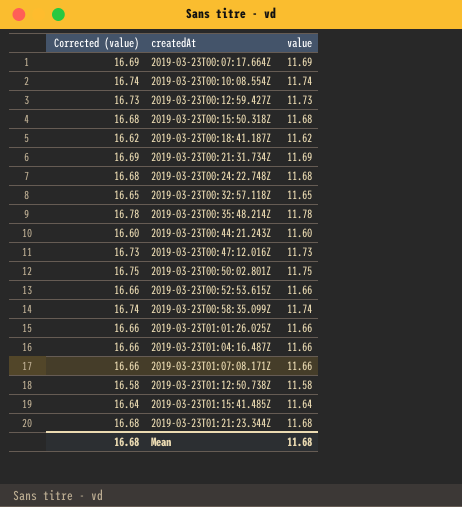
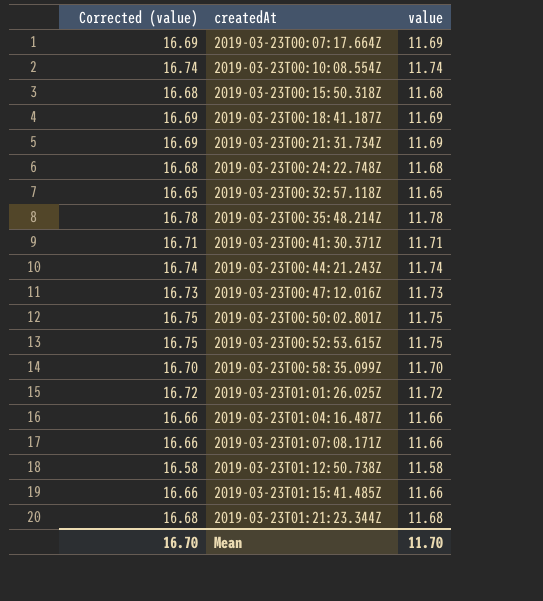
row 2019-03-23T00:12:59.427Z: 16.73 | 11.73 -> none
2019-03-23T00:18:41.187Z | Corrected (value): 16.62 -> 16.69
2019-03-23T00:18:41.187Z | value: 11.62 -> 11.69
row 2019-03-23T00:41:30.371Z: none -> 16.71 | 11.71
2019-03-23T00:44:21.243Z | Corrected (value): 16.60 -> 16.74
2019-03-23T00:44:21.243Z | value: 11.60 -> 11.74
2019-03-23T00:52:53.615Z | Corrected (value): 16.66 -> 16.75
2019-03-23T00:52:53.615Z | value: 11.66 -> 11.75
2019-03-23T00:58:35.099Z | Corrected (value): 16.74 -> 16.70
2019-03-23T00:58:35.099Z | value: 11.74 -> 11.70
2019-03-23T01:01:26.025Z | Corrected (value): 16.66 -> 16.72
2019-03-23T01:01:26.025Z | value: 11.66 -> 11.72
2019-03-23T01:15:41.485Z | Corrected (value): 16.64 -> 16.66
2019-03-23T01:15:41.485Z | value: 11.64 -> 11.66
Mean | Corrected (value): 16.68 -> 16.70
Mean | value: 11.68 -> 11.70

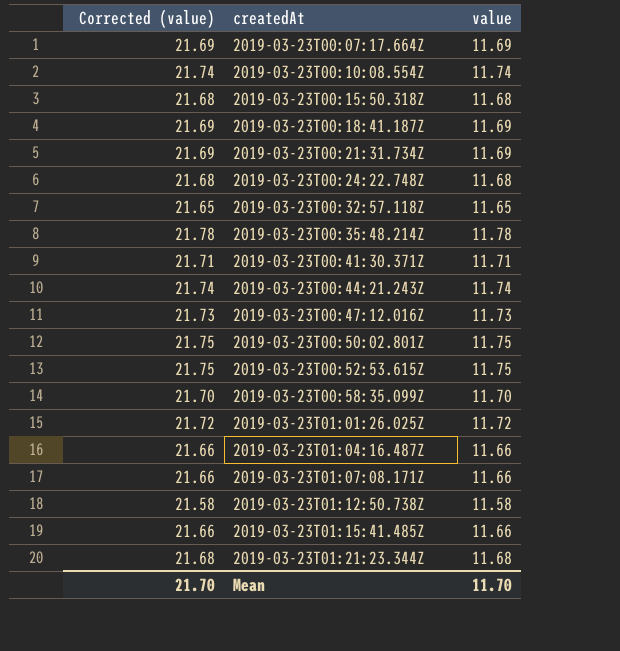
column Corrected (value) | formula: [value] + 5 -> [value] + 10
Mean | Corrected (value): 16.70 -> 21.70

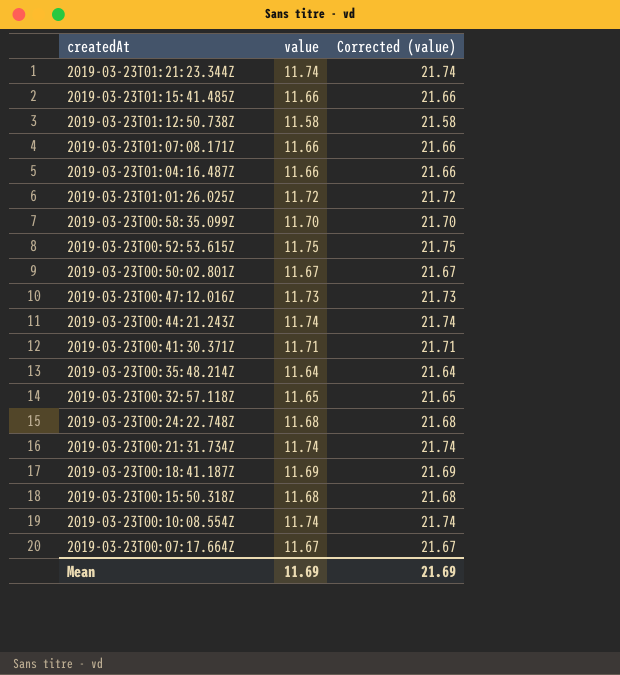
row order: createdAt ascending -> createdAt descending
column Corrected (value) | position: 1 -> 3
2019-03-23T01:21:23.344Z | value: 11.68 -> 11.74
2019-03-23T01:21:23.344Z | Corrected (value): 21.68 -> 21.74
2019-03-23T00:50:02.801Z | value: 11.75 -> 11.67
2019-03-23T00:50:02.801Z | Corrected (value): 21.75 -> 21.67
2019-03-23T00:35:48.214Z | value: 11.78 -> 11.64
2019-03-23T00:35:48.214Z | Corrected (value): 21.78 -> 21.64
2019-03-23T00:21:31.734Z | value: 11.69 -> 11.74
2019-03-23T00:21:31.734Z | Corrected (value): 21.69 -> 21.74
2019-03-23T00:07:17.664Z | value: 11.69 -> 11.67
2019-03-23T00:07:17.664Z | Corrected (value): 21.69 -> 21.67
Mean | value: 11.70 -> 11.69
Mean | Corrected (value): 21.70 -> 21.69

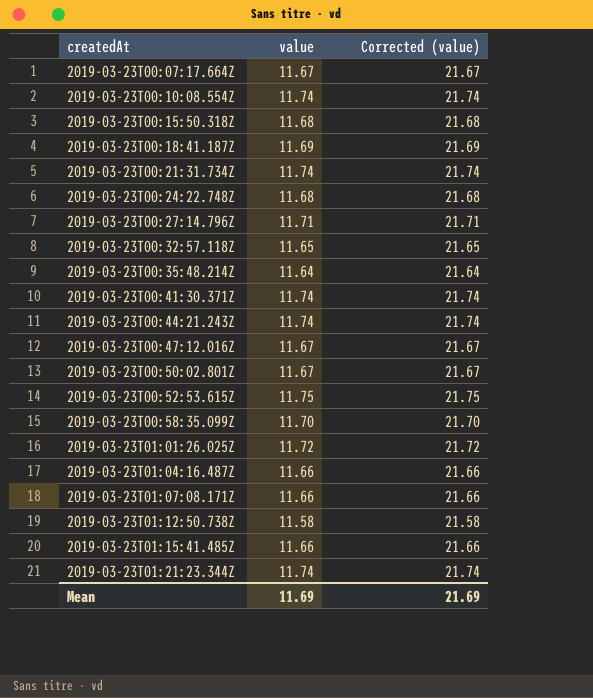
row order: createdAt descending -> createdAt ascending
row 2019-03-23T00:27:14.796Z: none -> 11.71 | 21.71
2019-03-23T00:41:30.371Z | value: 11.71 -> 11.74
2019-03-23T00:41:30.371Z | Corrected (value): 21.71 -> 21.74
2019-03-23T00:47:12.016Z | value: 11.73 -> 11.67
2019-03-23T00:47:12.016Z | Corrected (value): 21.73 -> 21.67

